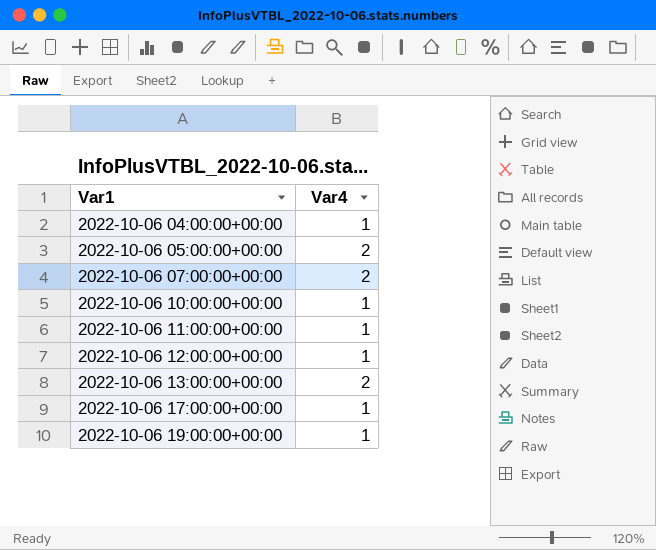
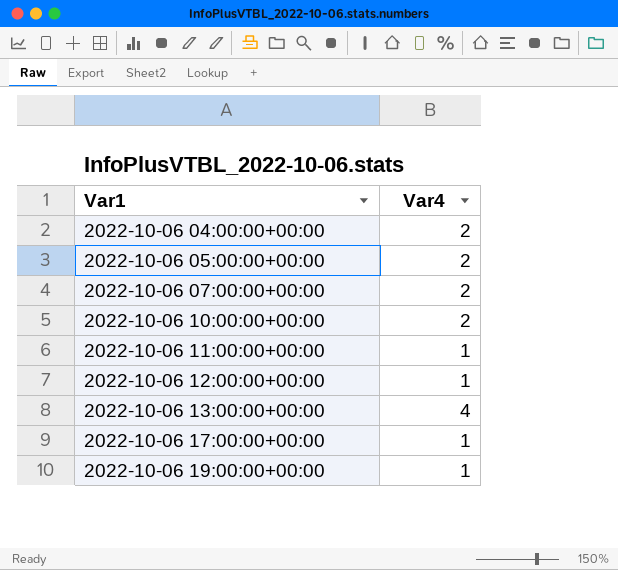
2022-10-06 04:00:00+00:00 | Var4: 1 -> 2
2022-10-06 10:00:00+00:00 | Var4: 1 -> 2
2022-10-06 13:00:00+00:00 | Var4: 2 -> 4

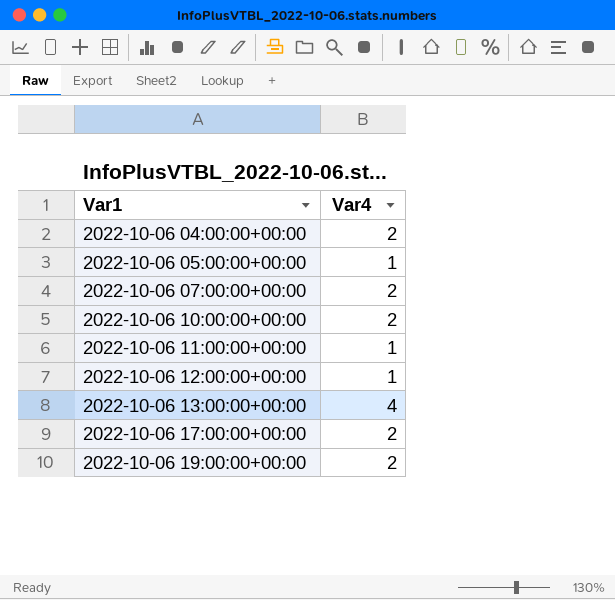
2022-10-06 05:00:00+00:00 | Var4: 2 -> 1
2022-10-06 17:00:00+00:00 | Var4: 1 -> 2
2022-10-06 19:00:00+00:00 | Var4: 1 -> 2

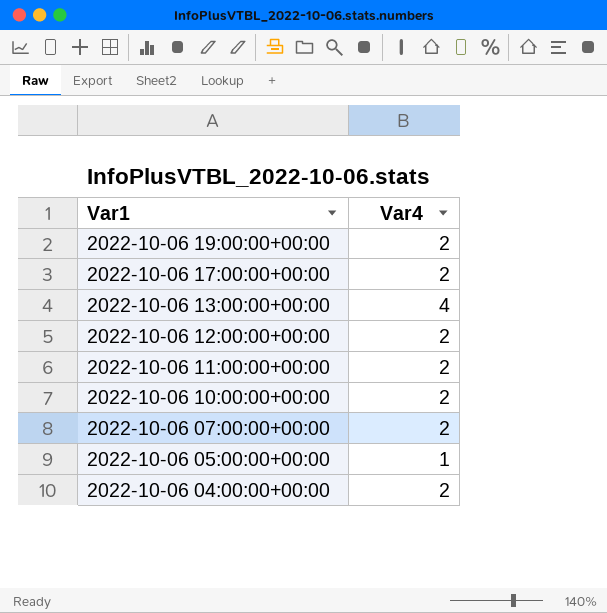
row order: Var1 ascending -> Var1 descending
2022-10-06 12:00:00+00:00 | Var4: 1 -> 2
2022-10-06 11:00:00+00:00 | Var4: 1 -> 2

